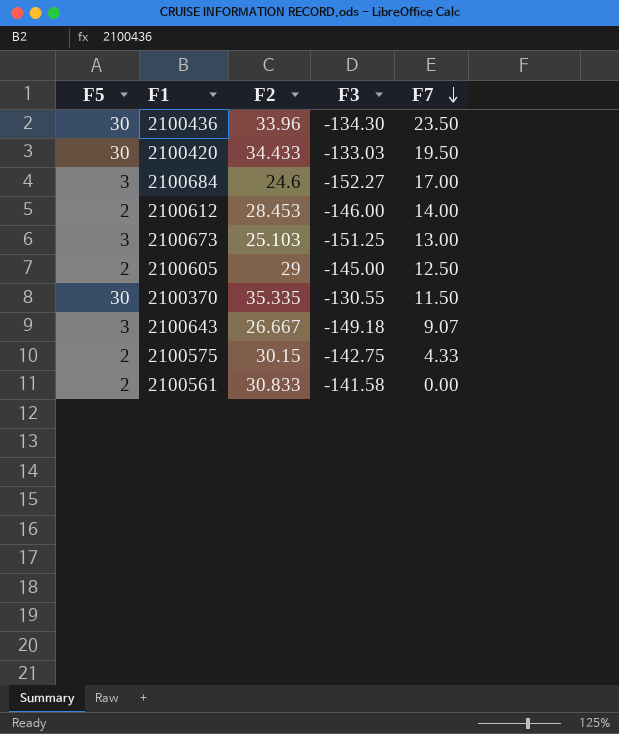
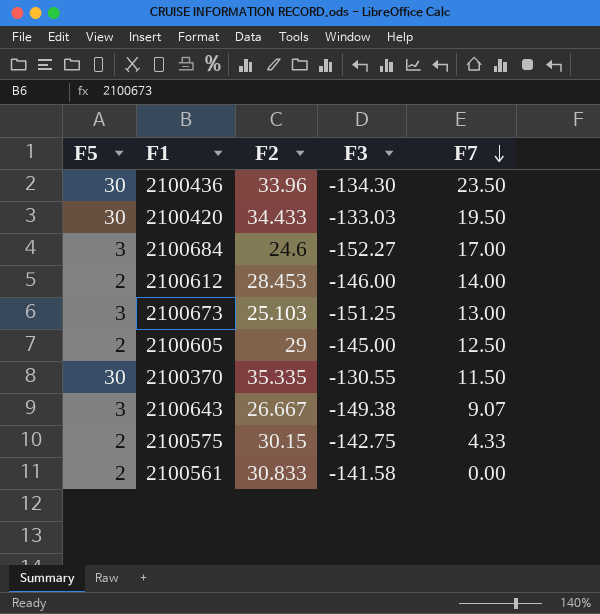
2100643 | F3: -149.18 -> -149.38

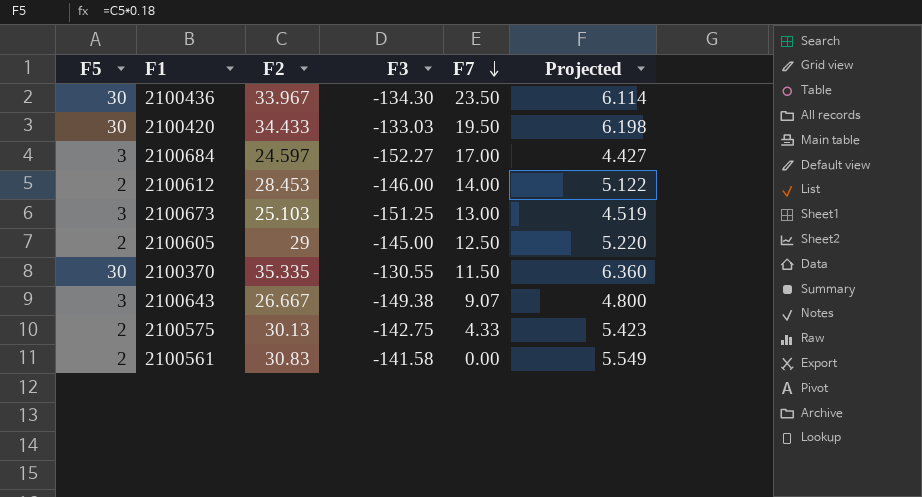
column Projected | formula: none -> [F2] * 0.18
2100436 | F2: 33.96 -> 33.967
2100684 | F2: 24.6 -> 24.597
2100575 | F2: 30.15 -> 30.13
2100561 | F2: 30.833 -> 30.83

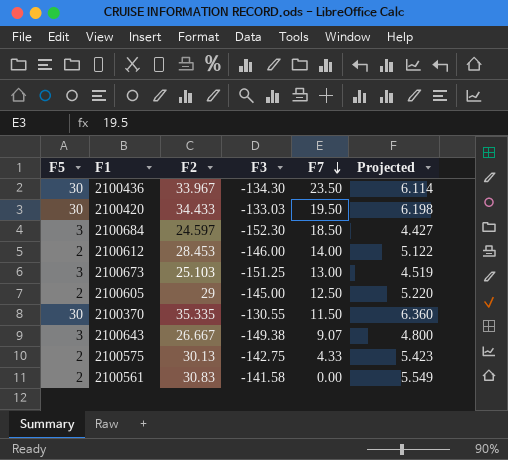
2100684 | F3: -152.27 -> -152.30
2100684 | F7: 17.00 -> 18.50

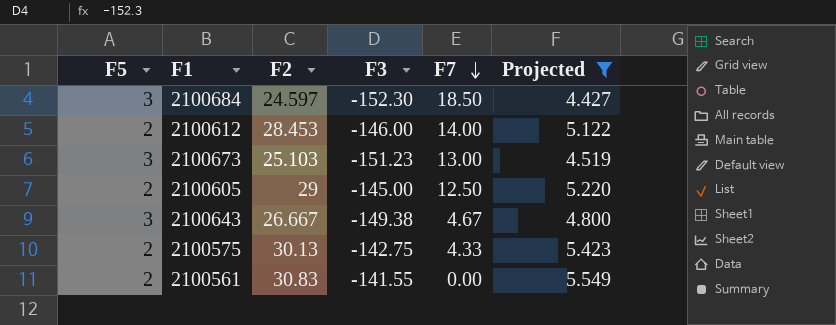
filter: none -> Projected <= 5.549
2100673 | F3: -151.25 -> -151.23
2100643 | F7: 9.07 -> 4.67
2100561 | F3: -141.58 -> -141.55

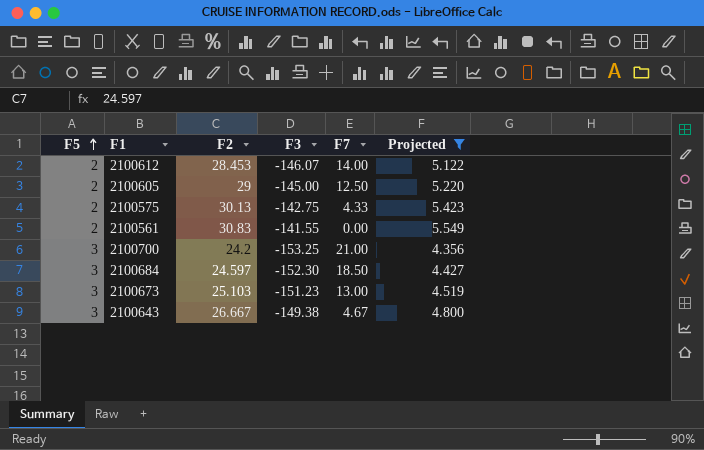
row order: F7 descending -> F5 ascending
2100612 | F3: -146.00 -> -146.07
row 2100700: none -> 3 | 24.2 | -153.25 | 21.00 | 4.356

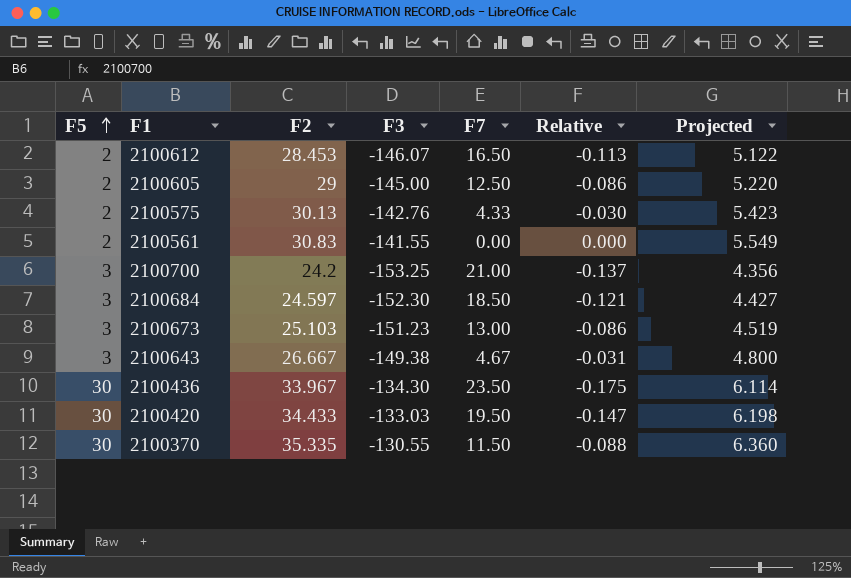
filter: Projected <= 5.549 -> none
column Relative | formula: none -> [F7] / [F3]
2100612 | F7: 14.00 -> 16.50
2100575 | F3: -142.75 -> -142.76

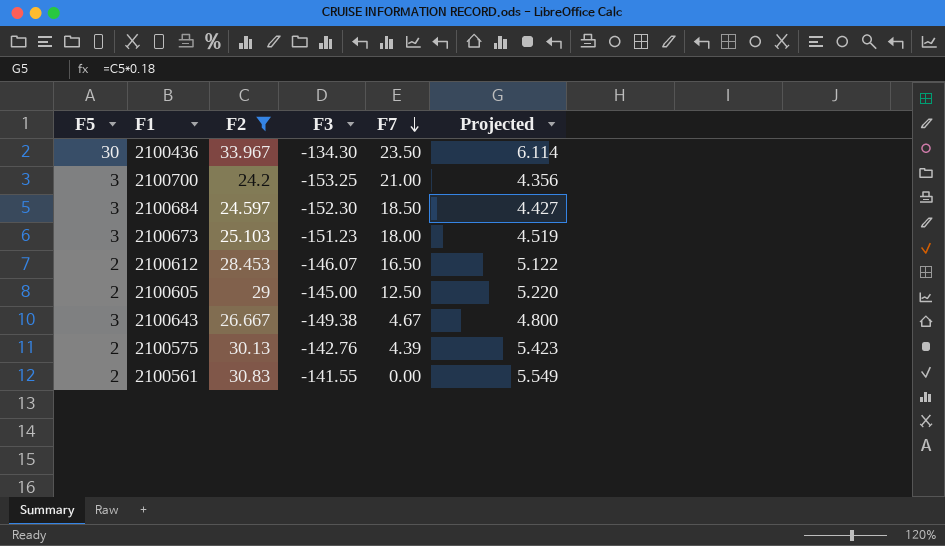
filter: none -> F2 <= 33.967
row order: F5 ascending -> F7 descending
column Relative | formula: [F7] / [F3] -> none
2100673 | F7: 13.00 -> 18.00
2100575 | F7: 4.33 -> 4.39

